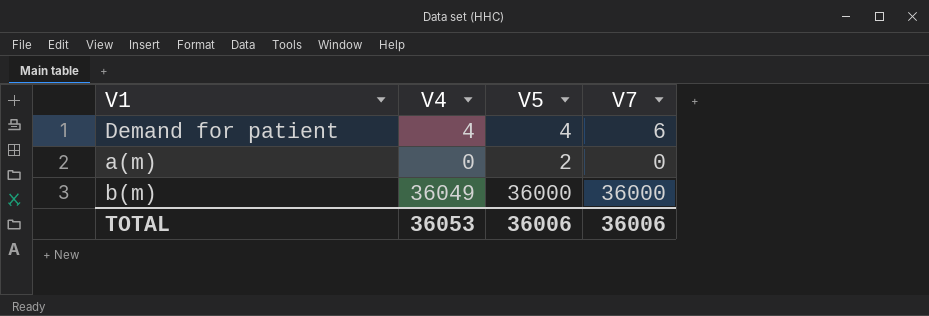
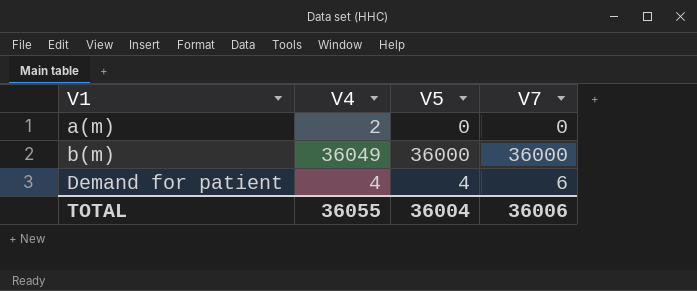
row order: none -> V1 ascending
a(m) | V4: 0 -> 2
a(m) | V5: 2 -> 0
TOTAL | V4: 36053 -> 36055
TOTAL | V5: 36006 -> 36004

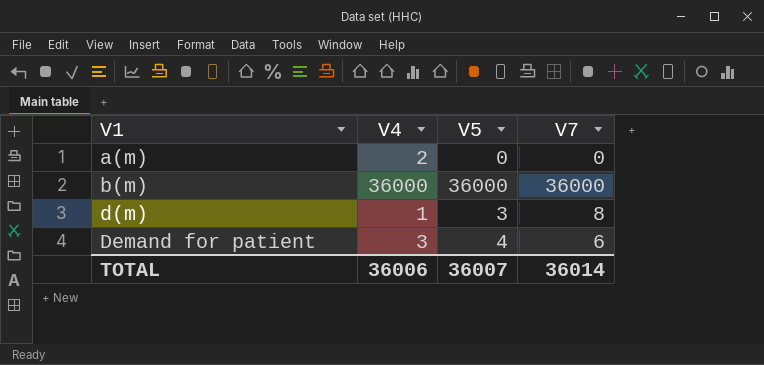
b(m) | V4: 36049 -> 36000
row d(m): none -> 1 | 3 | 8
Demand for patient | V4: 4 -> 3
TOTAL | V4: 36055 -> 36006
TOTAL | V5: 36004 -> 36007
TOTAL | V7: 36006 -> 36014

